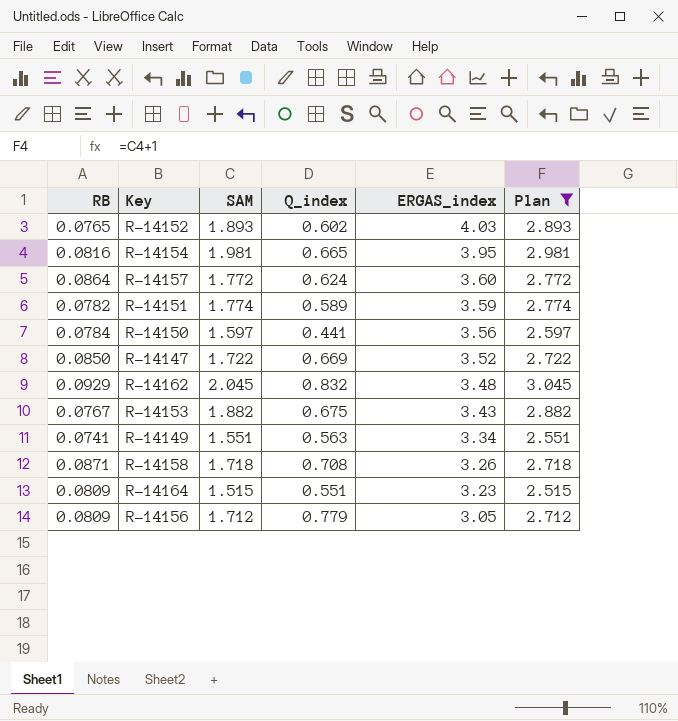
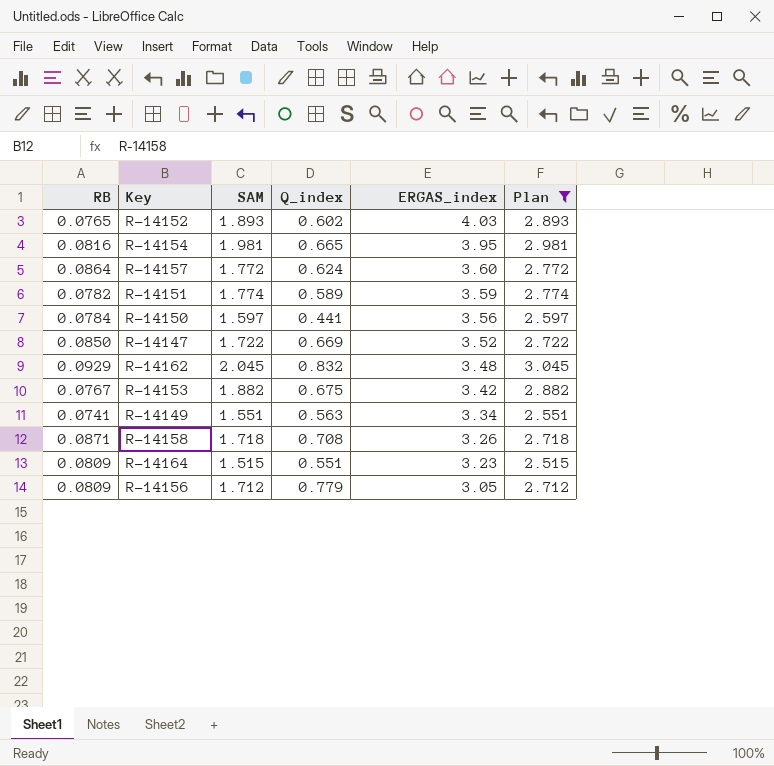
R-14153 | ERGAS_index: 3.43 -> 3.42

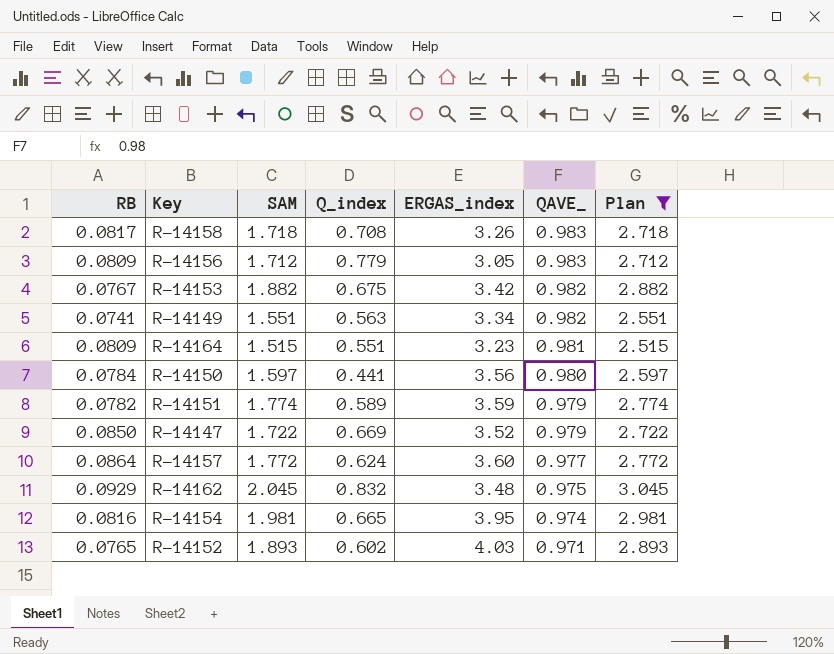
row order: ERGAS_index descending -> QAVE_ descending
column QAVE_ | position: none -> 6
R-14158 | RB: 0.0871 -> 0.0817

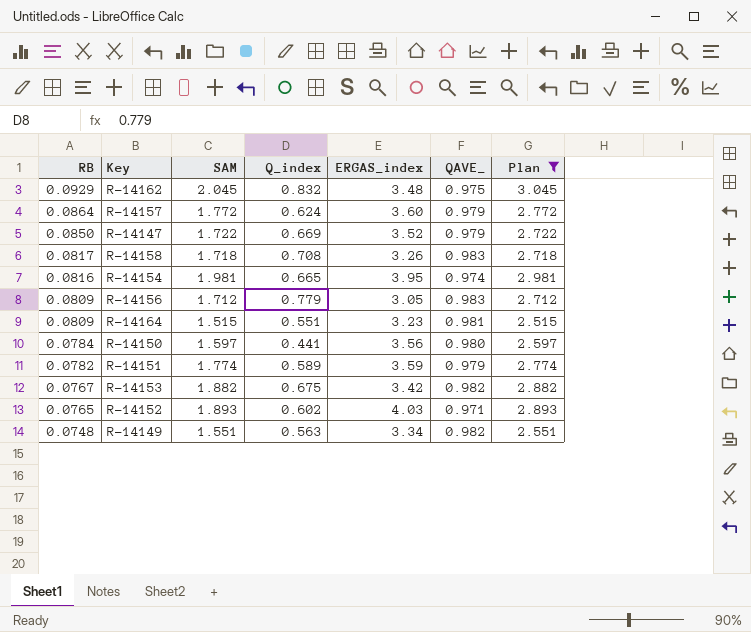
row order: QAVE_ descending -> RB descending
R-14157 | QAVE_: 0.977 -> 0.979
R-14149 | RB: 0.0741 -> 0.0748

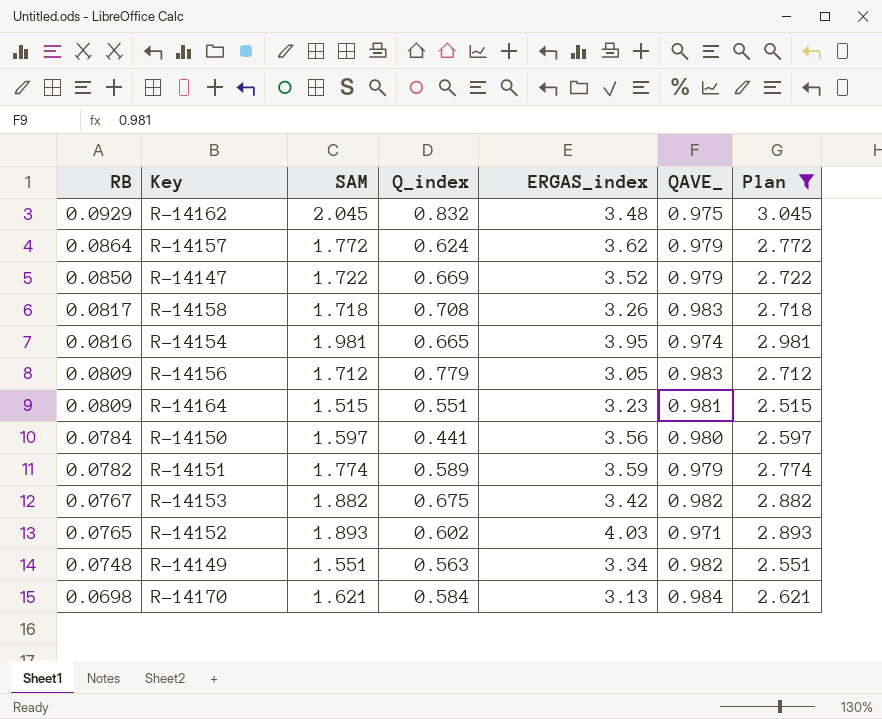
R-14157 | ERGAS_index: 3.60 -> 3.62
row R-14170: none -> 0.0698 | 1.621 | 0.584 | 3.13 | 0.984 | 2.621

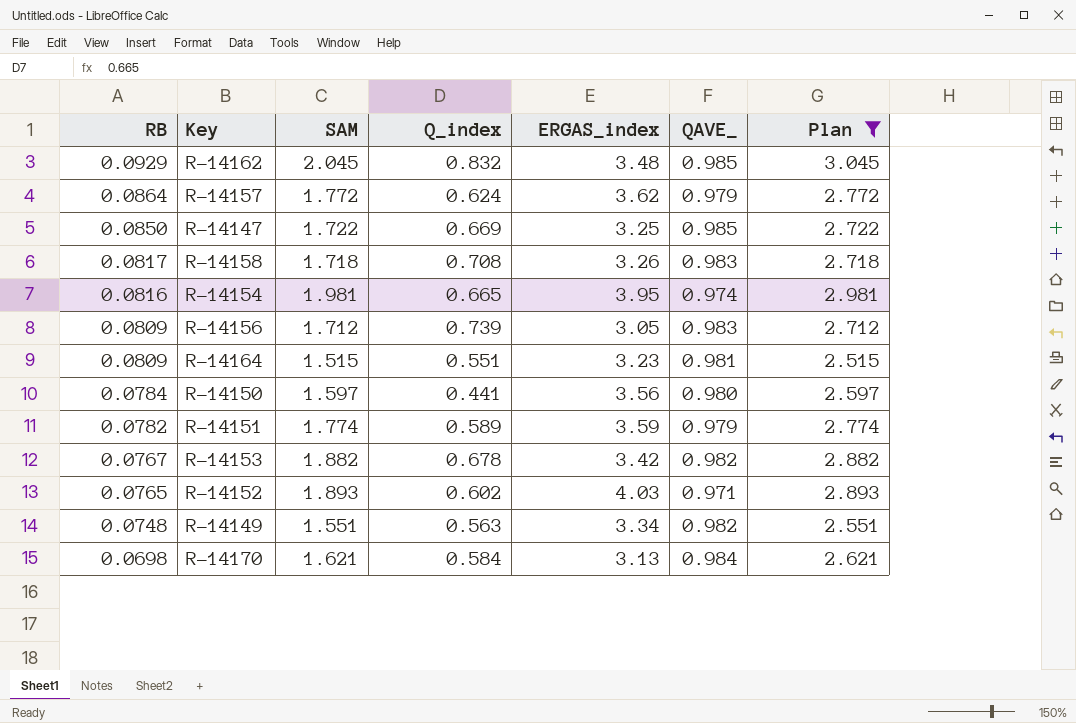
R-14162 | QAVE_: 0.975 -> 0.985
R-14147 | ERGAS_index: 3.52 -> 3.25
R-14147 | QAVE_: 0.979 -> 0.985
R-14156 | Q_index: 0.779 -> 0.739
R-14153 | Q_index: 0.675 -> 0.678

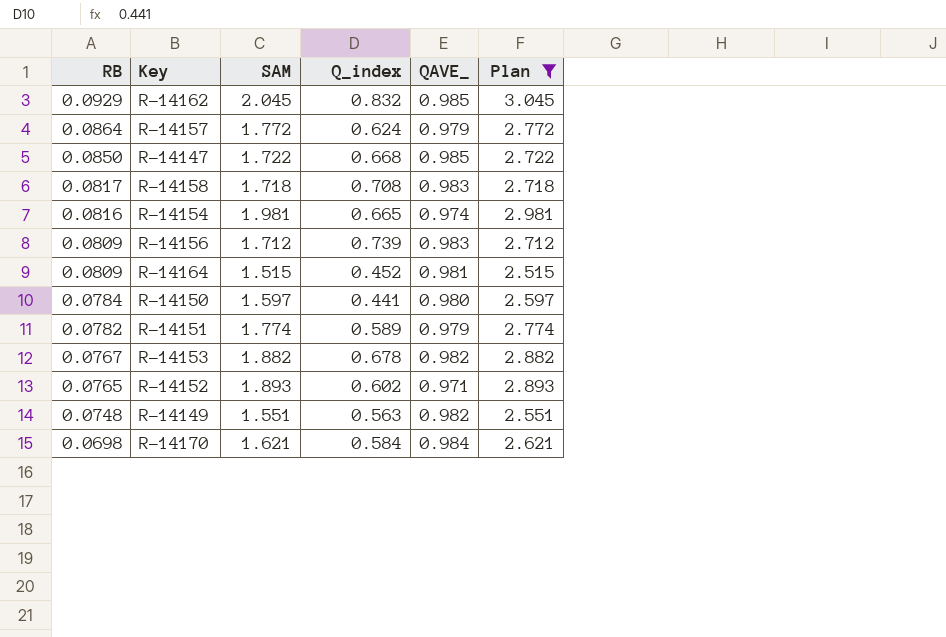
column ERGAS_index | position: 5 -> none
R-14147 | Q_index: 0.669 -> 0.668
R-14164 | Q_index: 0.551 -> 0.452

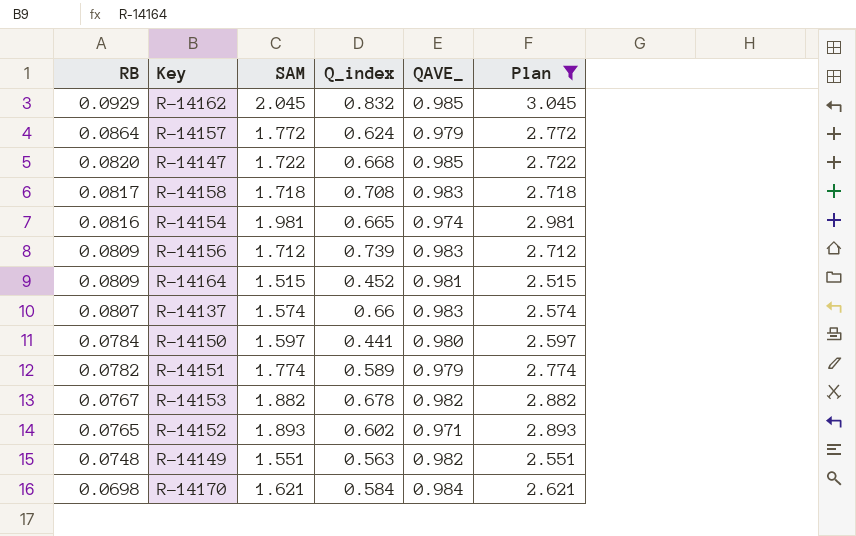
R-14147 | RB: 0.0850 -> 0.0820
row R-14137: none -> 0.0807 | 1.574 | 0.66 | 0.983 | 2.574

